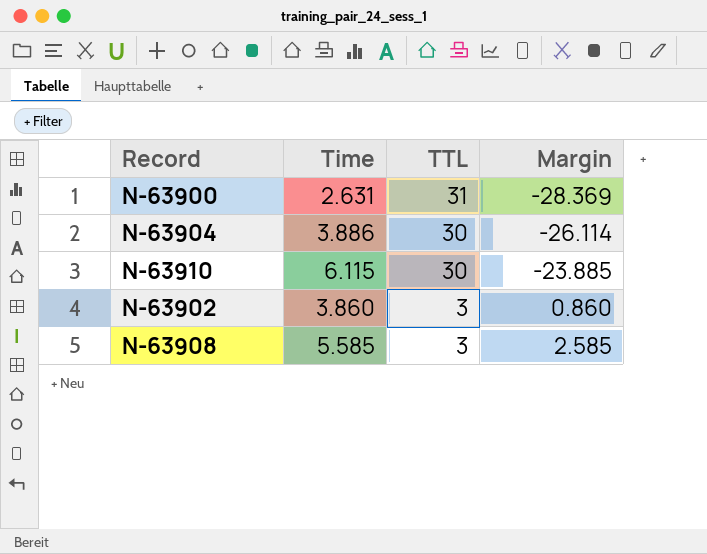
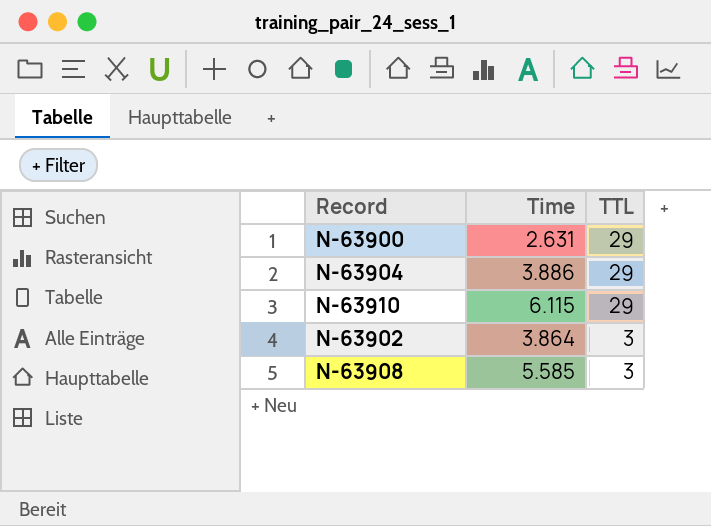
column Margin | formula: [Time] - [TTL] -> none
N-63900 | TTL: 31 -> 29
N-63904 | TTL: 30 -> 29
N-63910 | TTL: 30 -> 29
N-63902 | Time: 3.860 -> 3.864

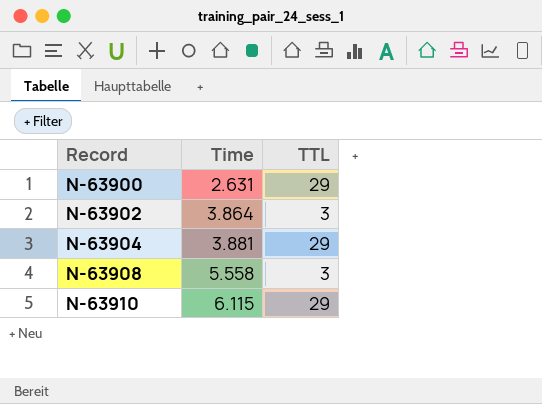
row order: TTL descending -> Record ascending
N-63904 | Time: 3.886 -> 3.881
N-63908 | Time: 5.585 -> 5.558

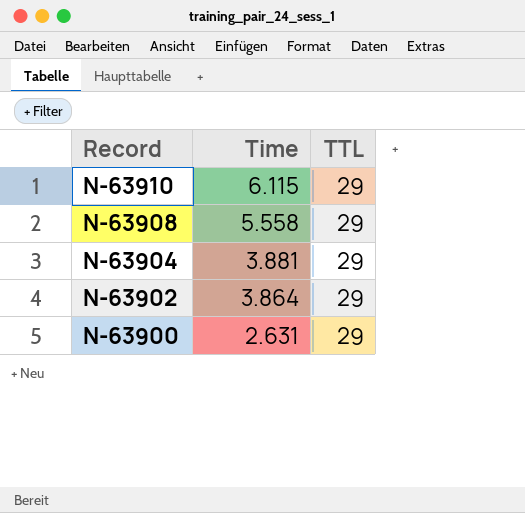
row order: Record ascending -> Record descending
N-63908 | TTL: 3 -> 29
N-63902 | TTL: 3 -> 29

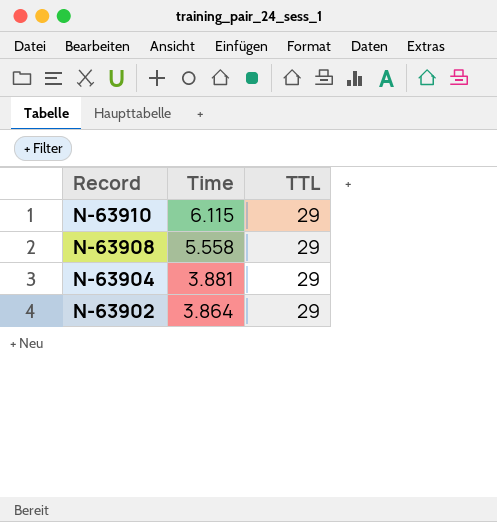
row N-63900: 2.631 | 29 -> none

